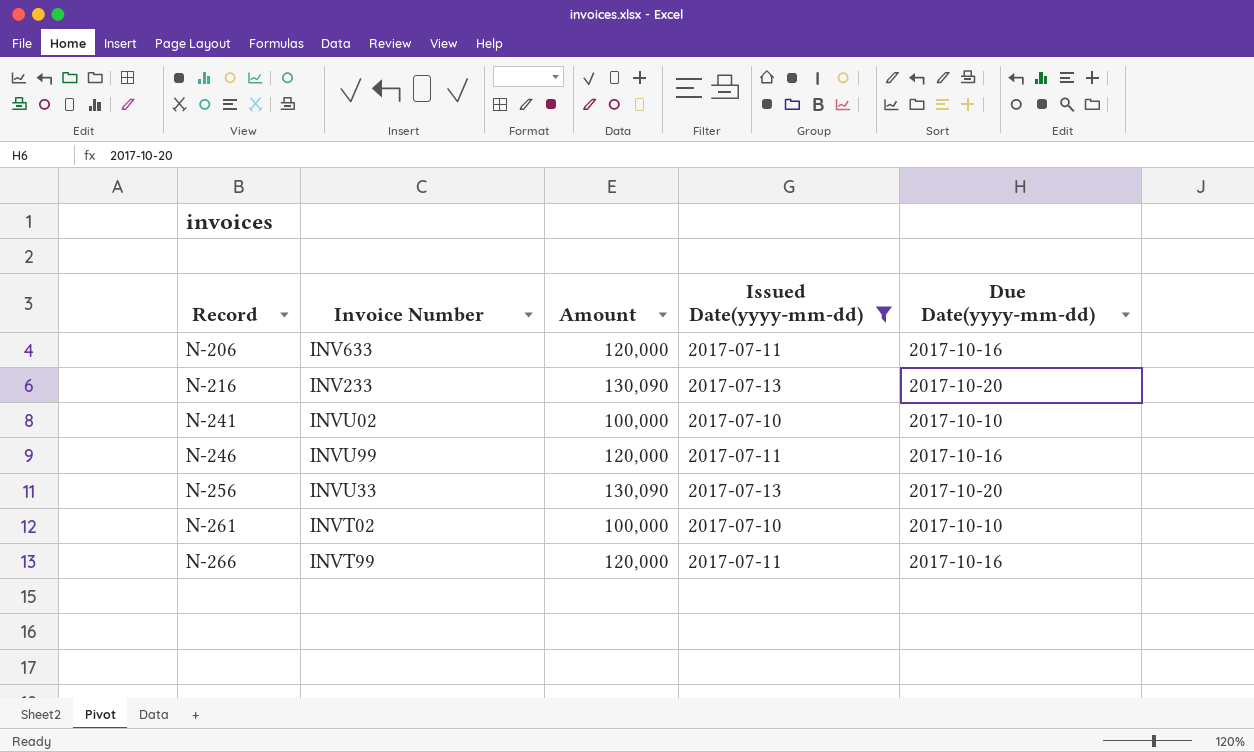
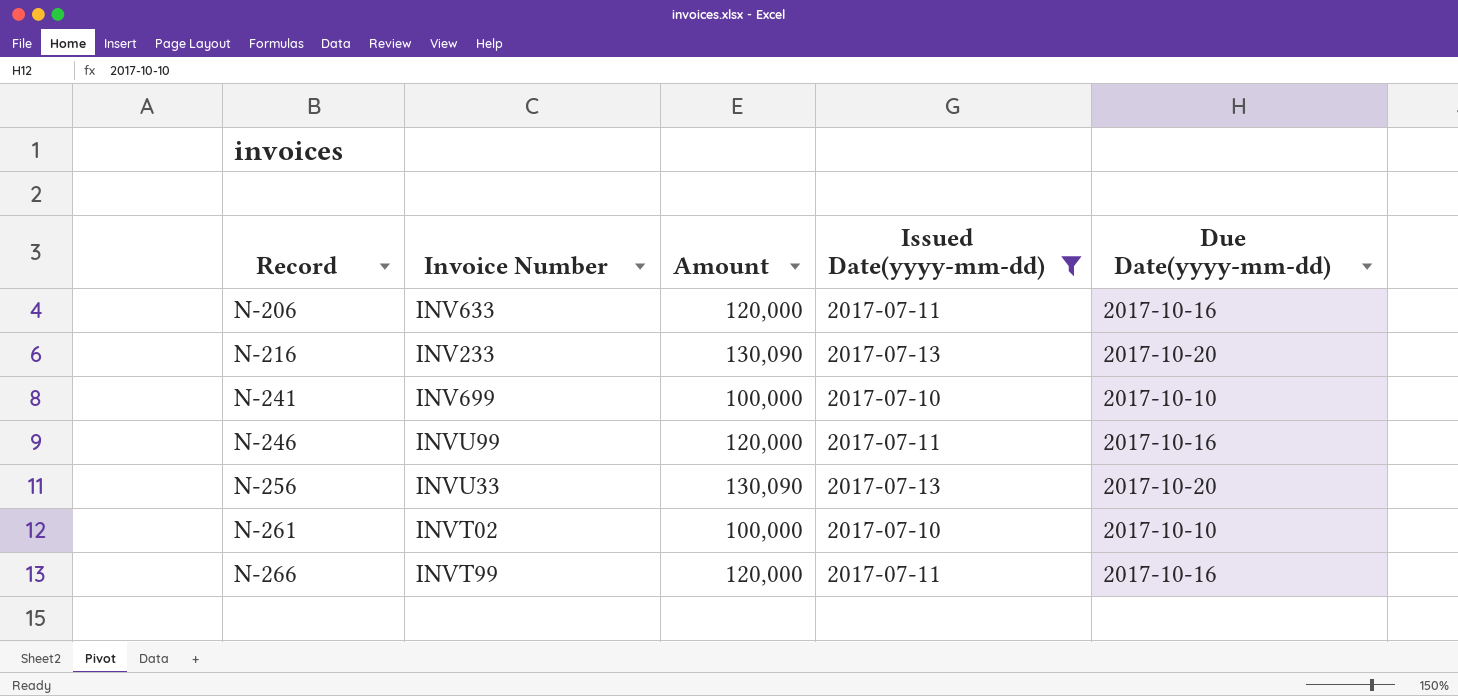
N-241 | Invoice Number: INVU02 -> INV699

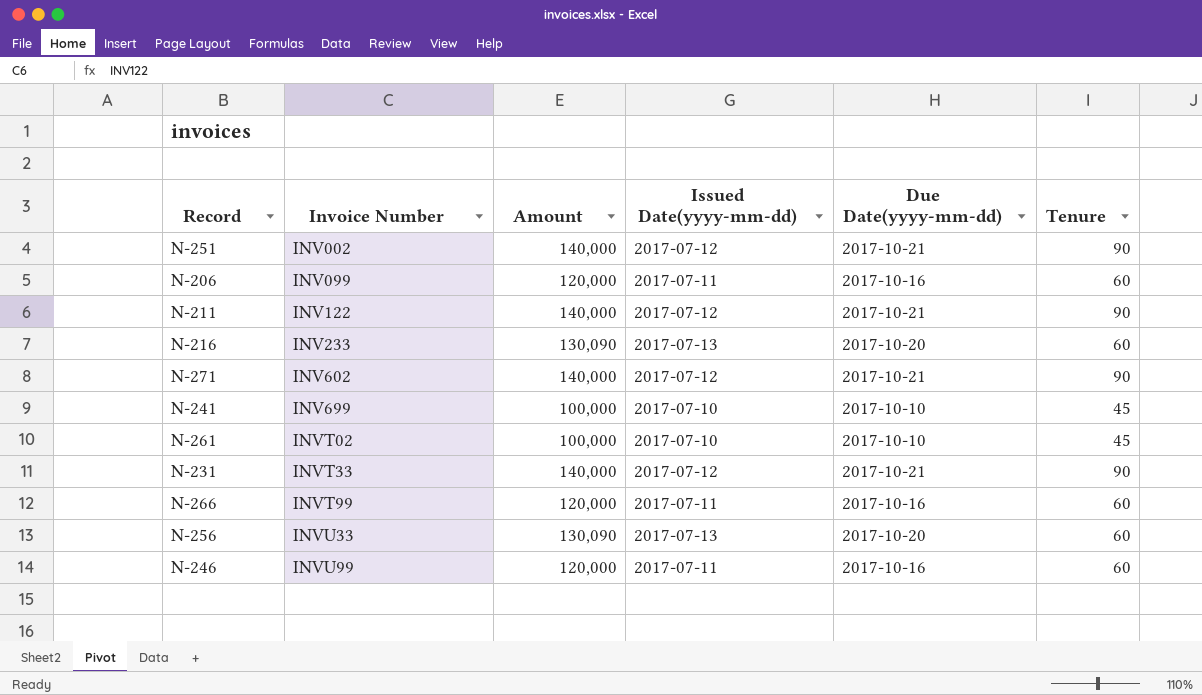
filter: Issued Date(yyyy-mm-dd) != 2017-07-12 -> none
row order: Record ascending -> Invoice Number ascending
column Tenure | position: none -> 6
N-206 | Invoice Number: INV633 -> INV099

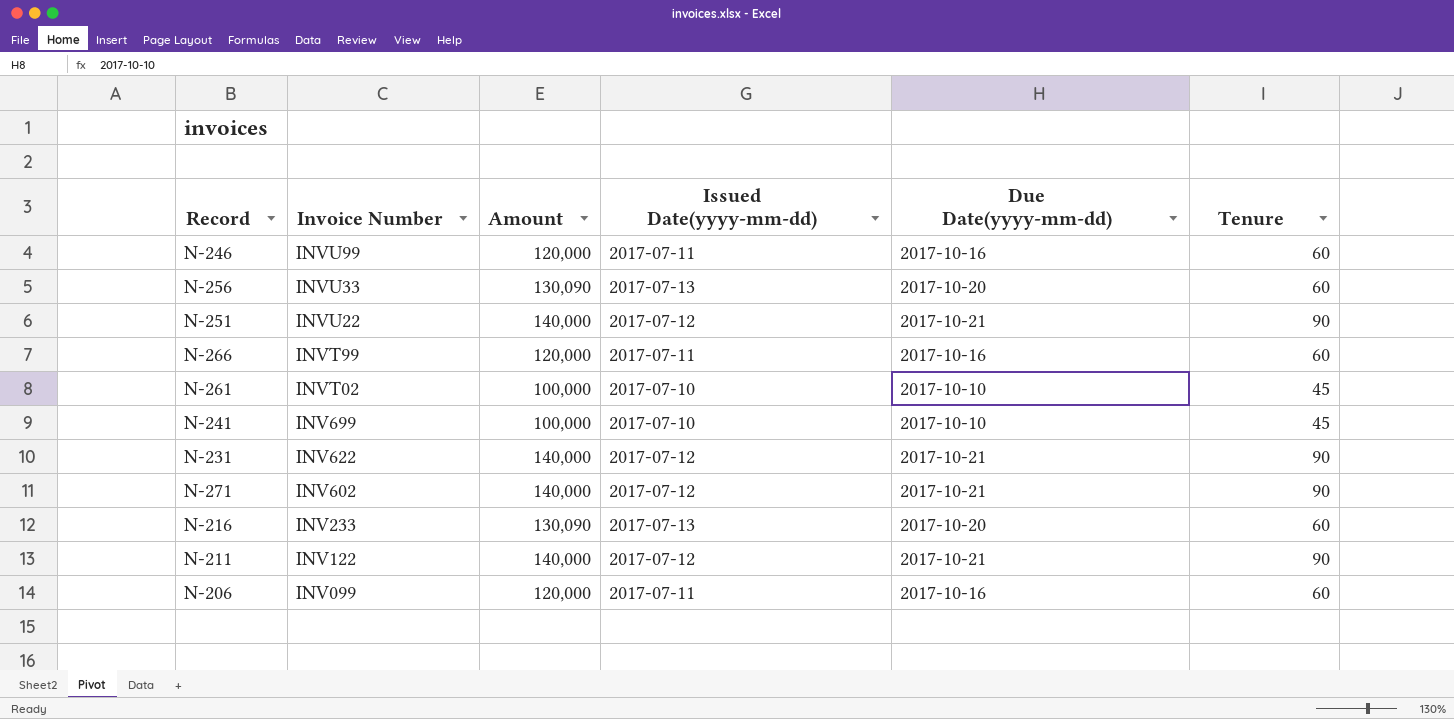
row order: Invoice Number ascending -> Invoice Number descending
N-251 | Invoice Number: INV002 -> INVU22
N-231 | Invoice Number: INVT33 -> INV622

